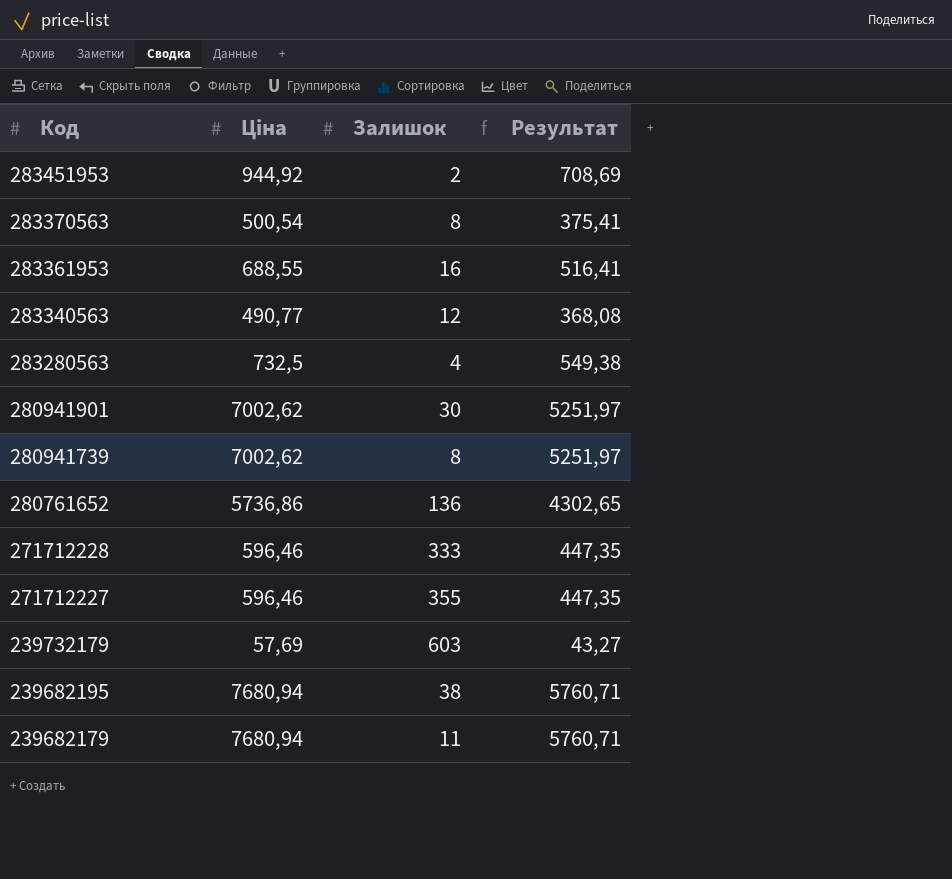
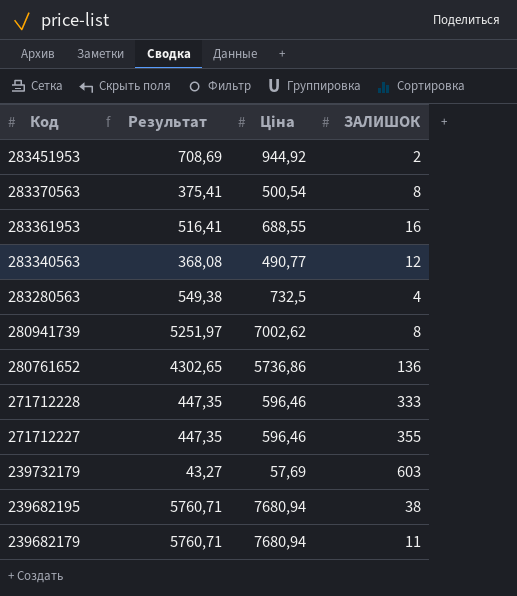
column Результат | position: 4 -> 2
column name: Залишок -> ЗАЛИШОК
row 280941901: 7002,62 | 30 | 5251,97 -> none

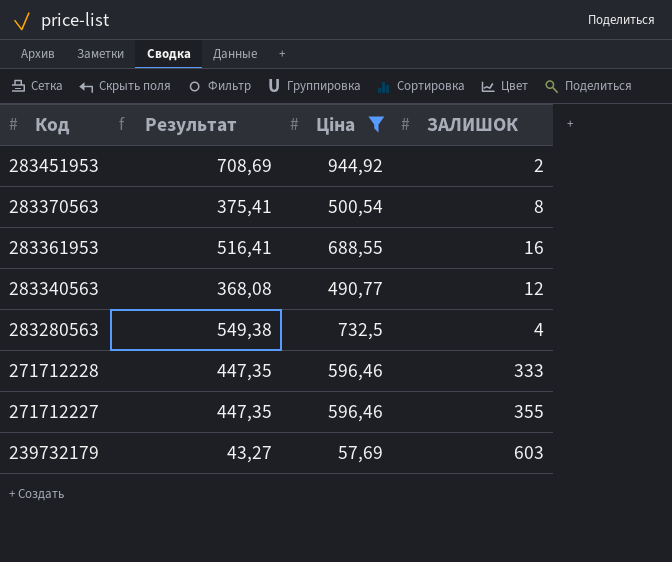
filter: none -> Ціна <= 944,92

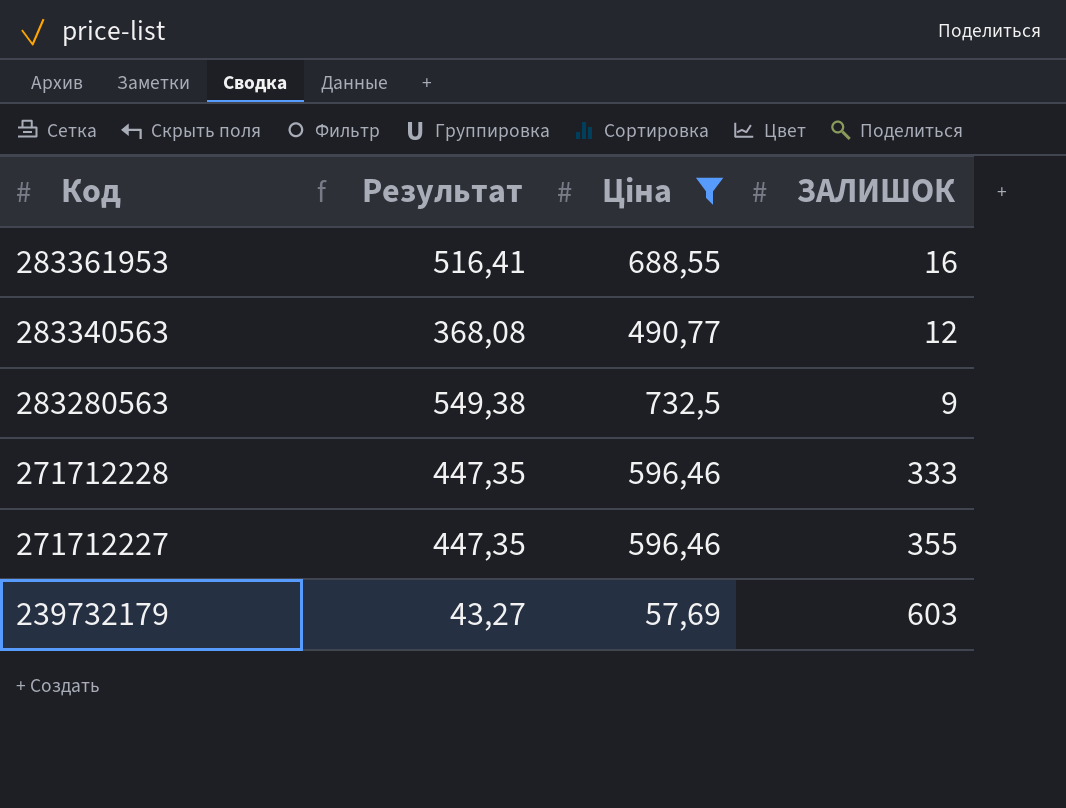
row 283451953: 708,69 | 944,92 | 2 -> none
row 283370563: 375,41 | 500,54 | 8 -> none
283280563 | ЗАЛИШОК: 4 -> 9

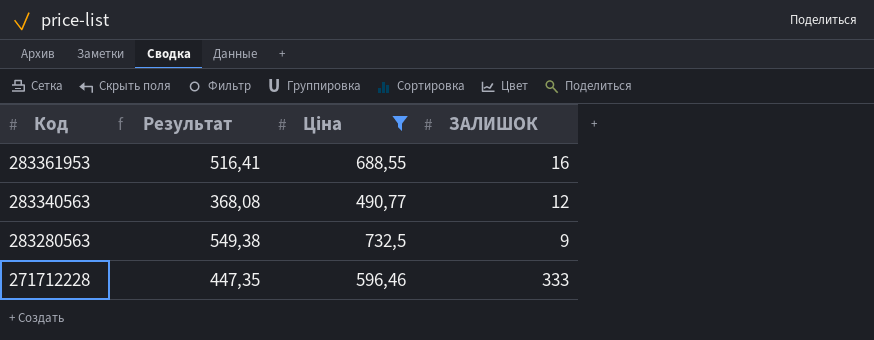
row 271712227: 447,35 | 596,46 | 355 -> none
row 239732179: 43,27 | 57,69 | 603 -> none

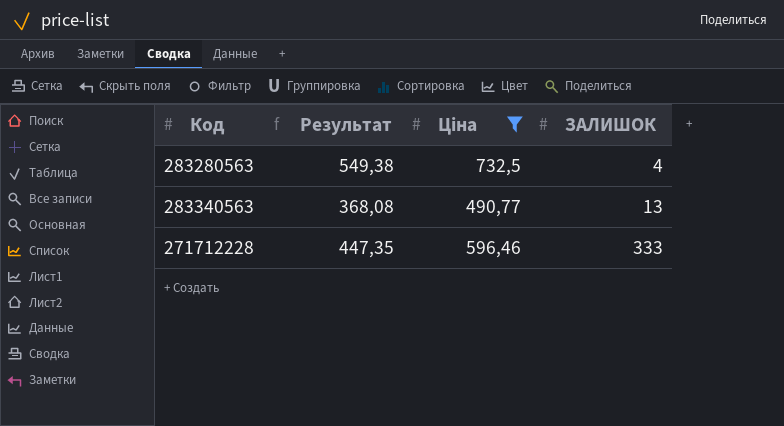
row order: Код descending -> ЗАЛИШОК ascending
row 283361953: 516,41 | 688,55 | 16 -> none
283280563 | ЗАЛИШОК: 9 -> 4
283340563 | ЗАЛИШОК: 12 -> 13

